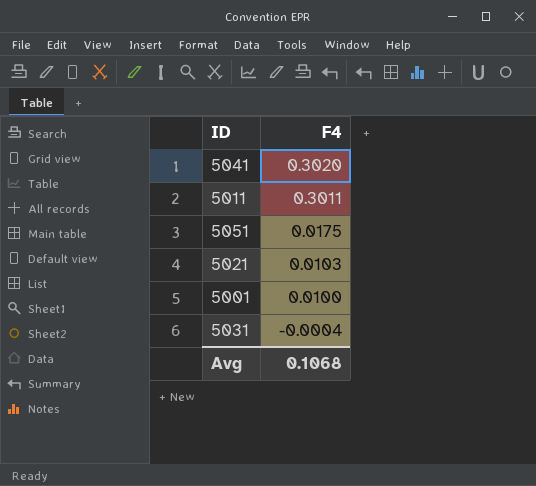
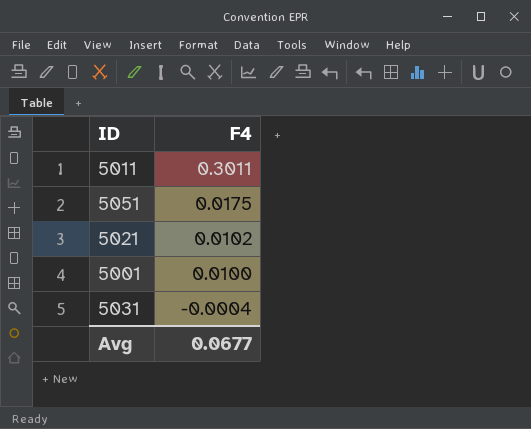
row 5041: 0.3020 -> none
5021 | F4: 0.0103 -> 0.0102
Avg | F4: 0.1068 -> 0.0677

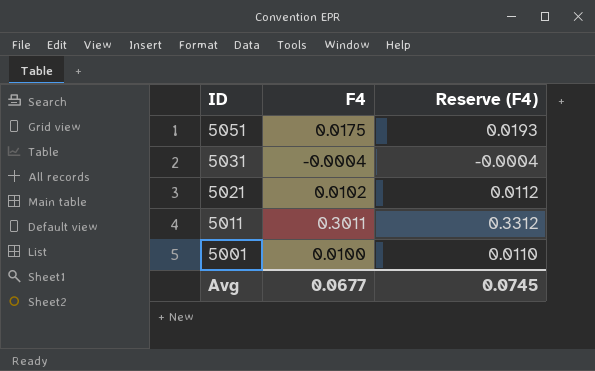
row order: F4 descending -> ID descending
column Reserve (F4) | formula: none -> [F4] * 1.1

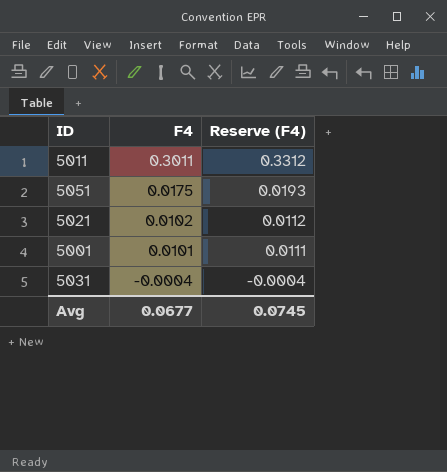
row order: ID descending -> F4 descending
5001 | F4: 0.0100 -> 0.0101
5001 | Reserve (F4): 0.0110 -> 0.0111

